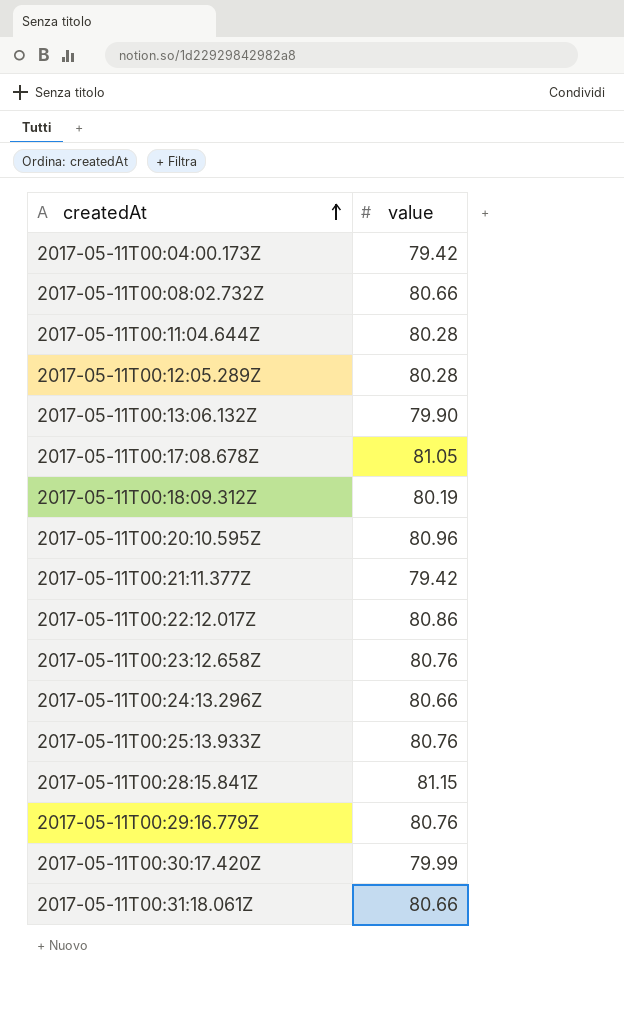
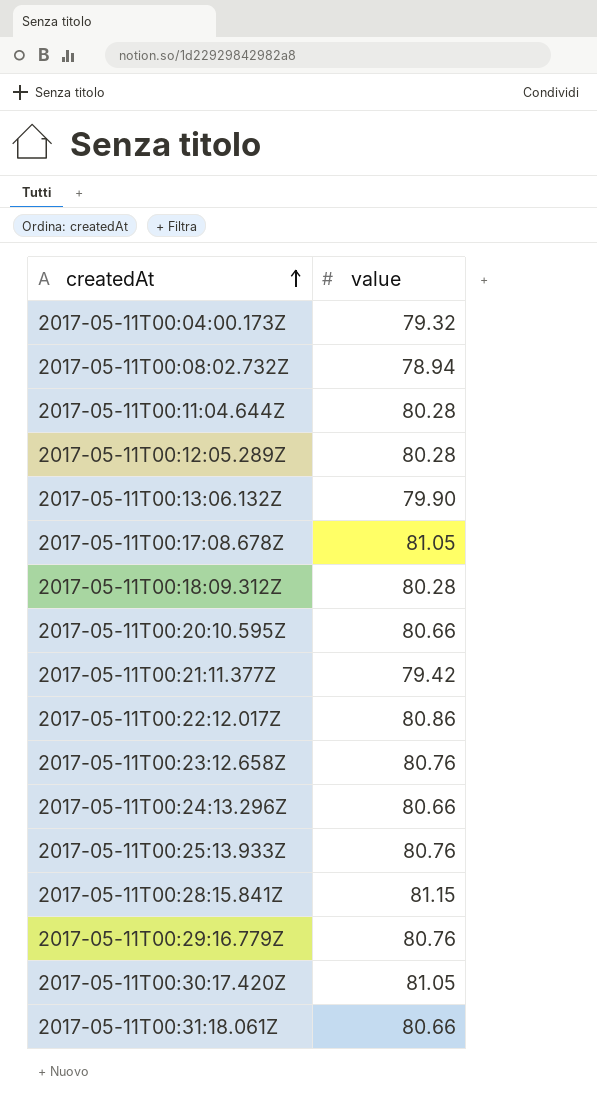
2017-05-11T00:04:00.173Z | value: 79.42 -> 79.32
2017-05-11T00:08:02.732Z | value: 80.66 -> 78.94
2017-05-11T00:18:09.312Z | value: 80.19 -> 80.28
2017-05-11T00:20:10.595Z | value: 80.96 -> 80.66
2017-05-11T00:30:17.420Z | value: 79.99 -> 81.05

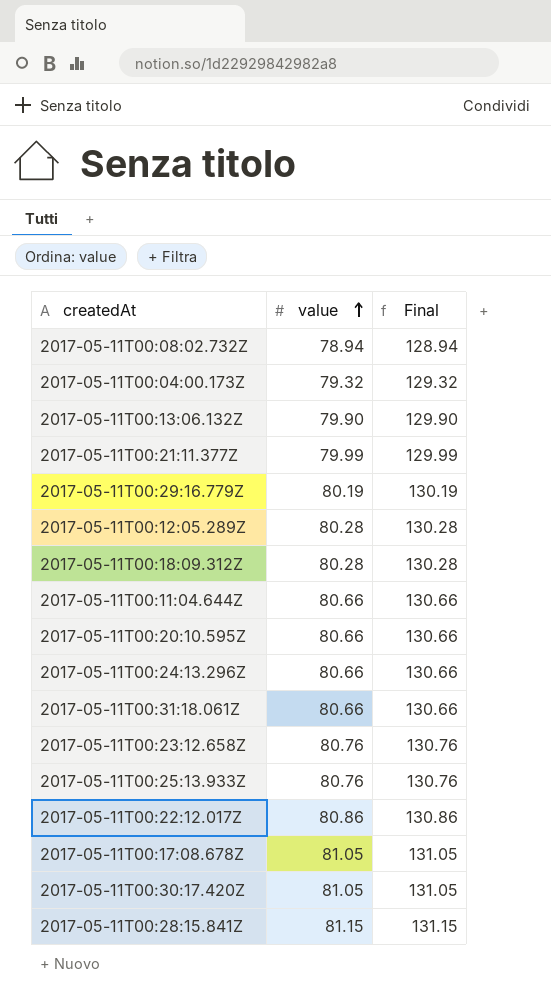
row order: createdAt ascending -> value ascending
column Final | formula: none -> [value] + 50
2017-05-11T00:21:11.377Z | value: 79.42 -> 79.99
2017-05-11T00:29:16.779Z | value: 80.76 -> 80.19
2017-05-11T00:11:04.644Z | value: 80.28 -> 80.66

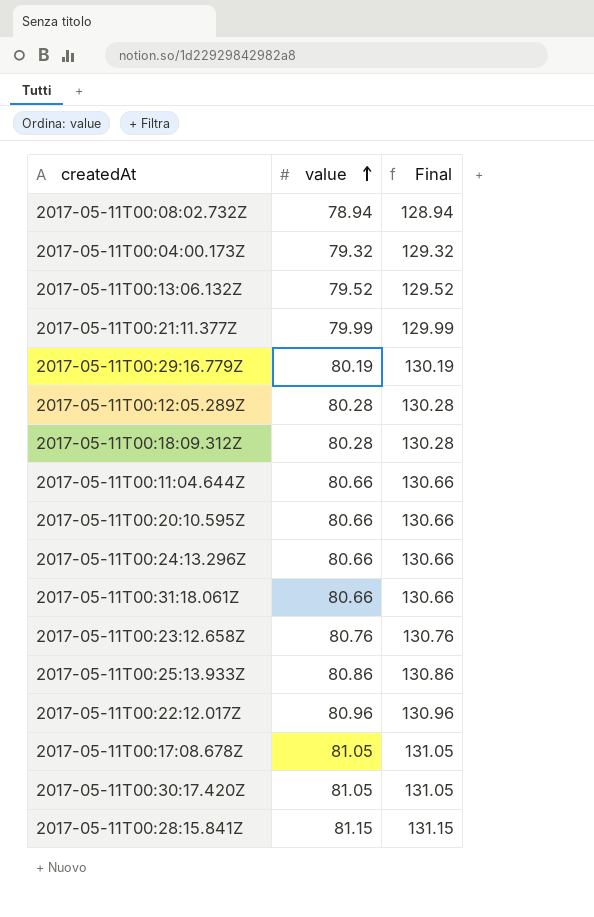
2017-05-11T00:13:06.132Z | value: 79.90 -> 79.52
2017-05-11T00:13:06.132Z | Final: 129.90 -> 129.52
2017-05-11T00:25:13.933Z | value: 80.76 -> 80.86
2017-05-11T00:25:13.933Z | Final: 130.76 -> 130.86
2017-05-11T00:22:12.017Z | value: 80.86 -> 80.96
2017-05-11T00:22:12.017Z | Final: 130.86 -> 130.96

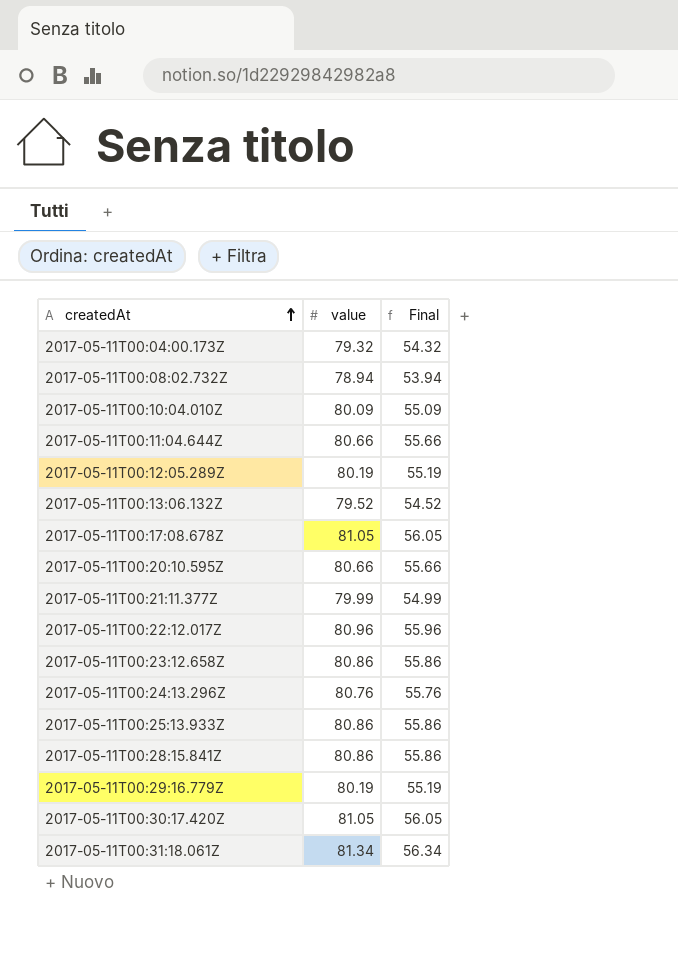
row order: value ascending -> createdAt ascending
column Final | formula: [value] + 50 -> [value] - 25
row 2017-05-11T00:18:09.312Z: 80.28 | 130.28 -> none
row 2017-05-11T00:10:04.010Z: none -> 80.09 | 55.09
2017-05-11T00:12:05.289Z | value: 80.28 -> 80.19
2017-05-11T00:23:12.658Z | value: 80.76 -> 80.86
2017-05-11T00:24:13.296Z | value: 80.66 -> 80.76
2017-05-11T00:28:15.841Z | value: 81.15 -> 80.86
2017-05-11T00:31:18.061Z | value: 80.66 -> 81.34

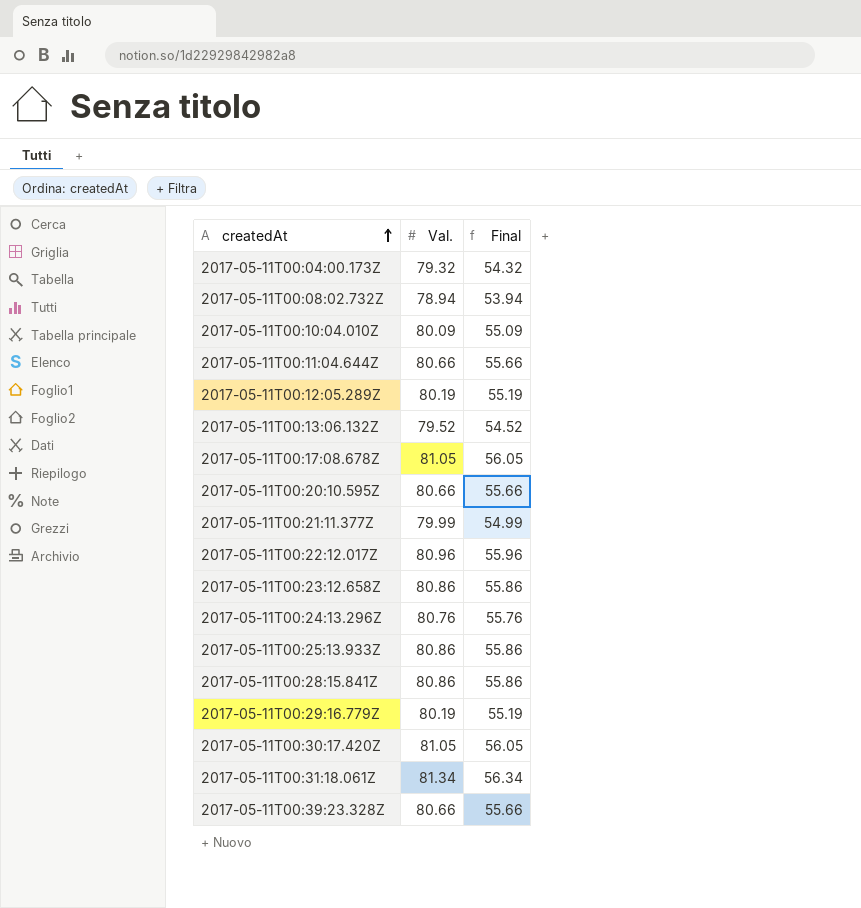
column name: value -> Val.
row 2017-05-11T00:39:23.328Z: none -> 80.66 | 55.66

